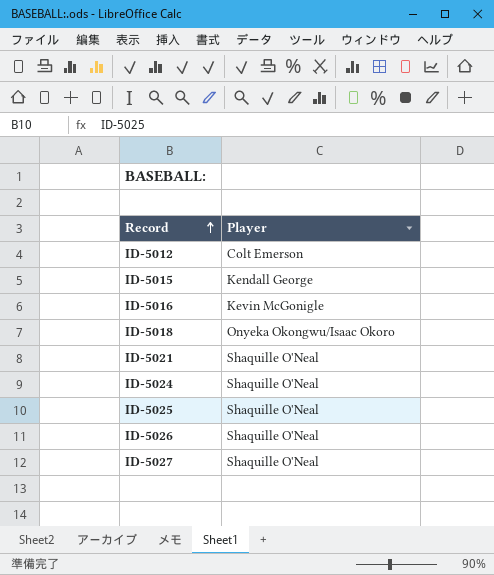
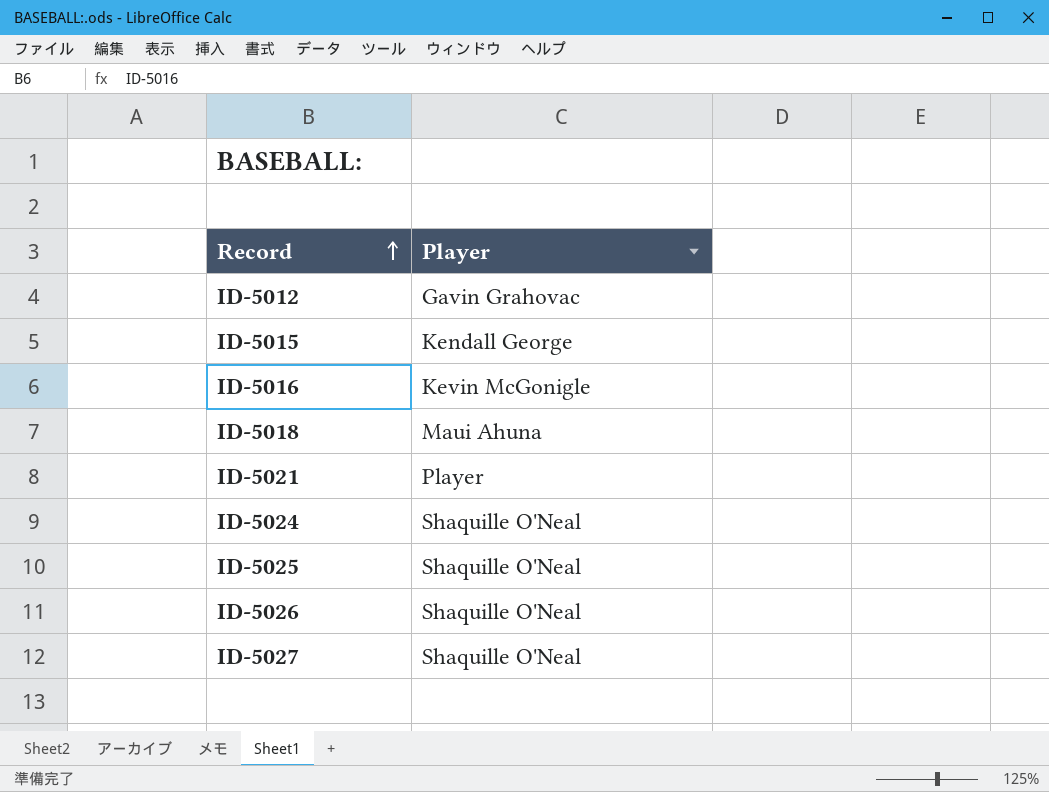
ID-5012 | Player: Colt Emerson -> Gavin Grahovac
ID-5018 | Player: Onyeka Okongwu/Isaac Okoro -> Maui Ahuna
ID-5021 | Player: Shaquille O'Neal -> Player

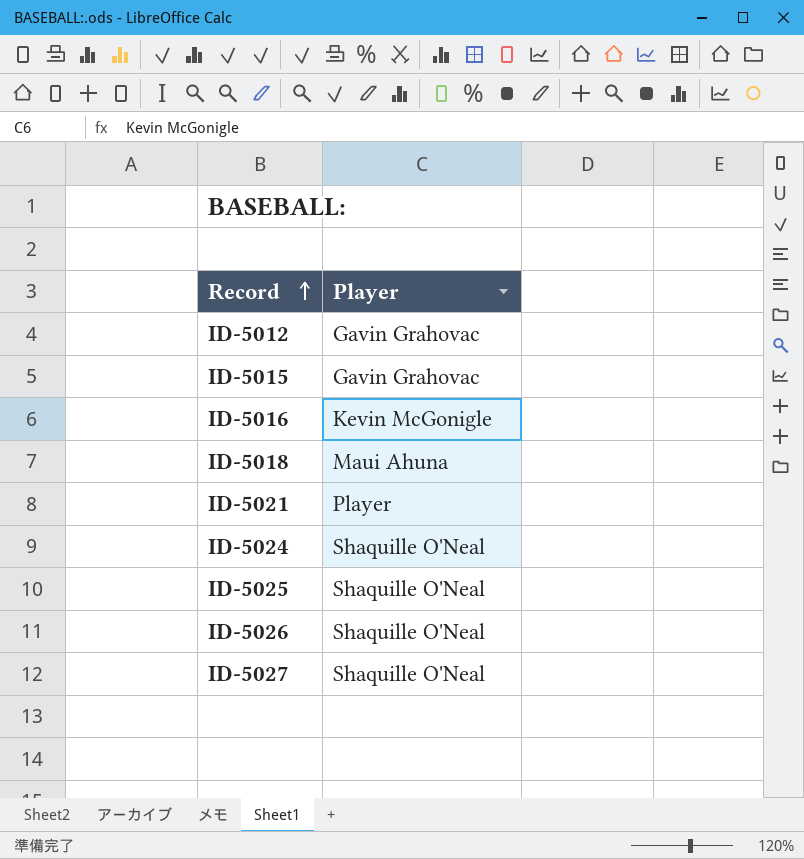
ID-5015 | Player: Kendall George -> Gavin Grahovac

